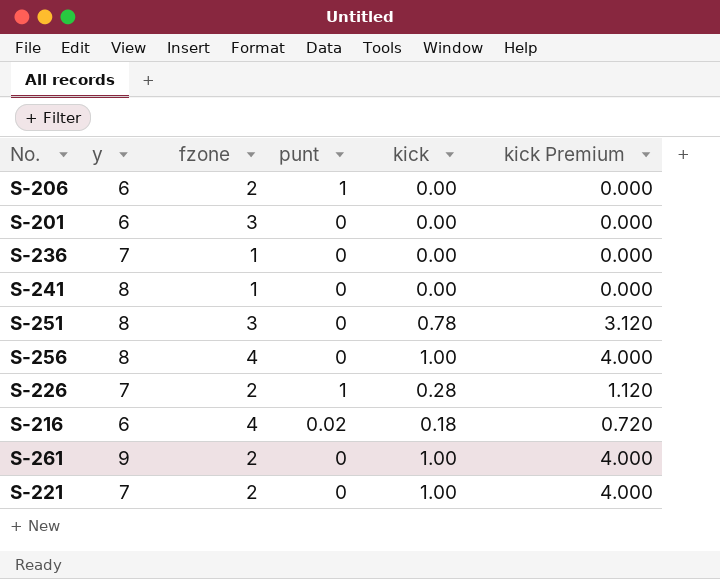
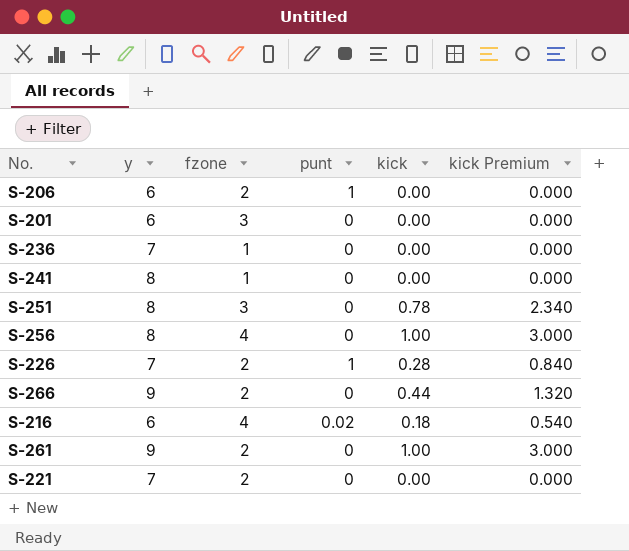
column kick Premium | formula: [kick] * 4 -> [kick] * 3
row S-266: none -> 9 | 2 | 0 | 0.44 | 1.320
S-221 | kick: 1.00 -> 0.00

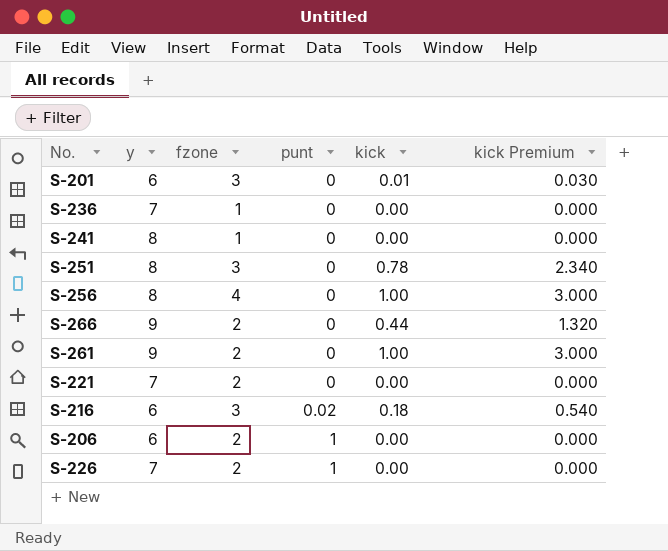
row order: none -> punt ascending
S-201 | kick: 0.00 -> 0.01
S-201 | kick Premium: 0.000 -> 0.030
S-216 | fzone: 4 -> 3
S-226 | kick: 0.28 -> 0.00
S-226 | kick Premium: 0.840 -> 0.000

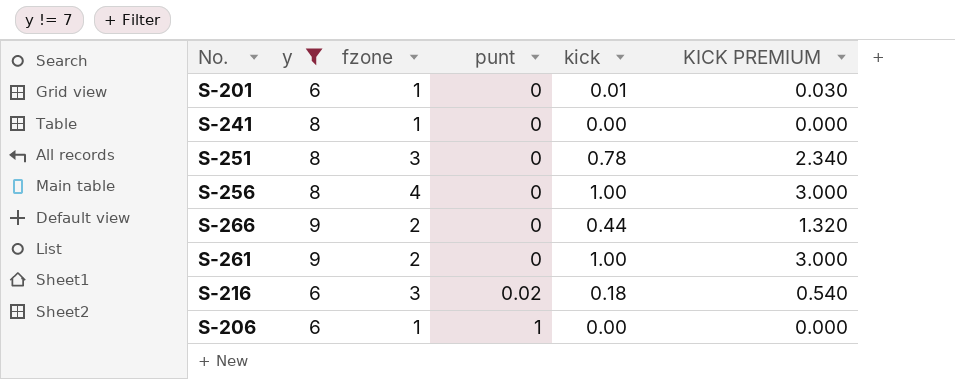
filter: none -> y != 7
column name: kick Premium -> KICK PREMIUM
S-201 | fzone: 3 -> 1
S-206 | fzone: 2 -> 1

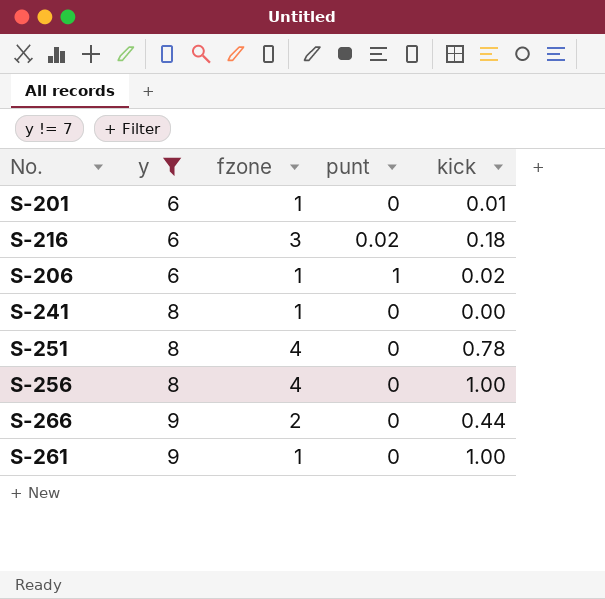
row order: punt ascending -> y ascending
column KICK PREMIUM | formula: [kick] * 3 -> none
S-206 | kick: 0.00 -> 0.02
S-251 | fzone: 3 -> 4
S-261 | fzone: 2 -> 1

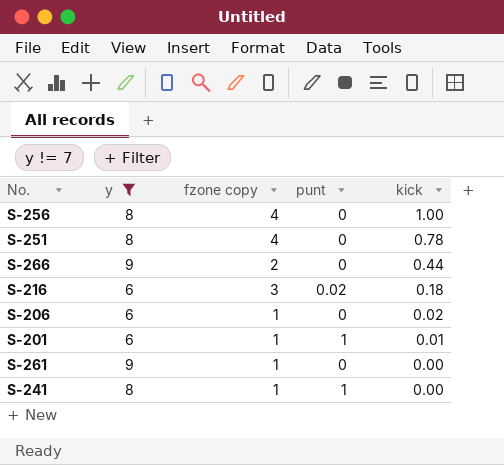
row order: y ascending -> kick descending
column name: fzone -> fzone copy
S-206 | punt: 1 -> 0
S-201 | punt: 0 -> 1
S-261 | kick: 1.00 -> 0.00
S-241 | punt: 0 -> 1

